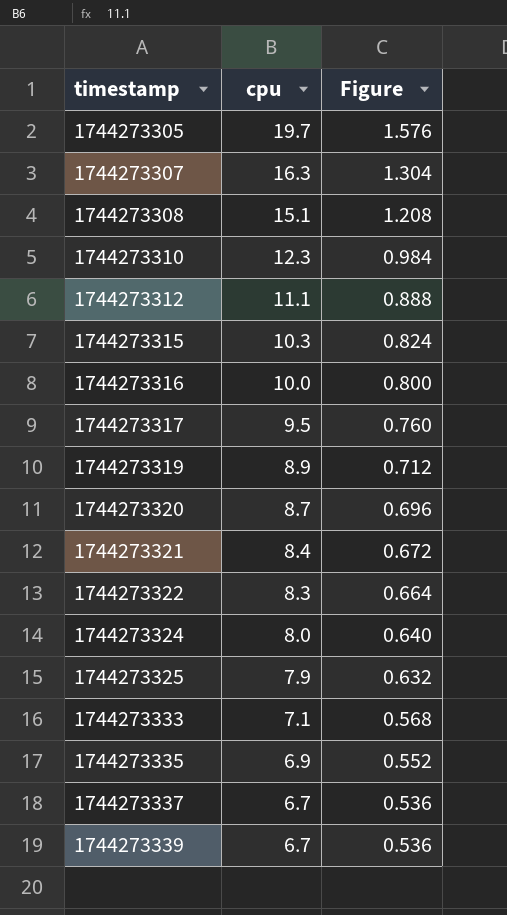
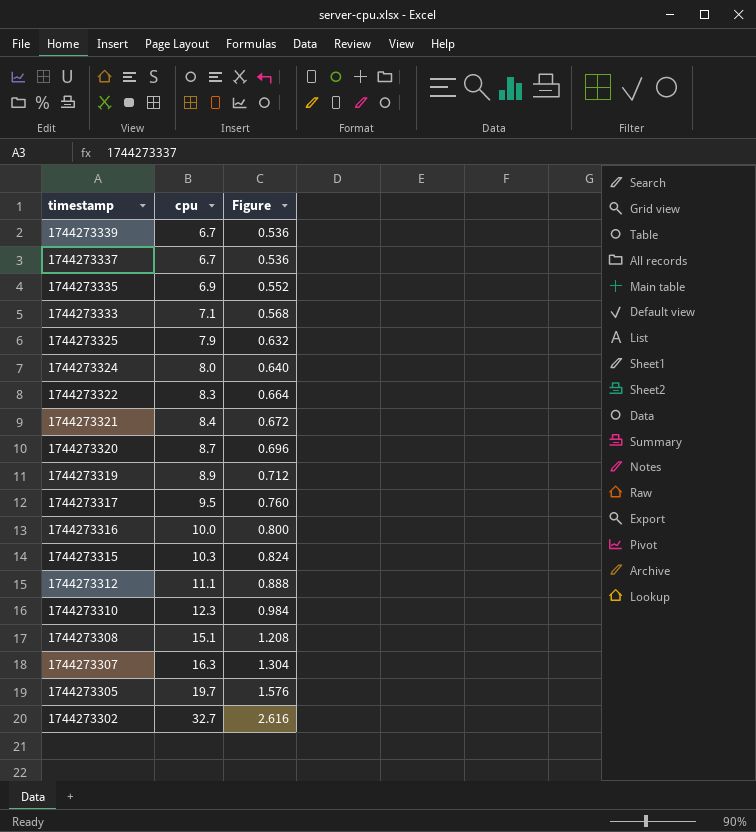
row order: timestamp ascending -> timestamp descending
row 1744273302: none -> 32.7 | 2.616

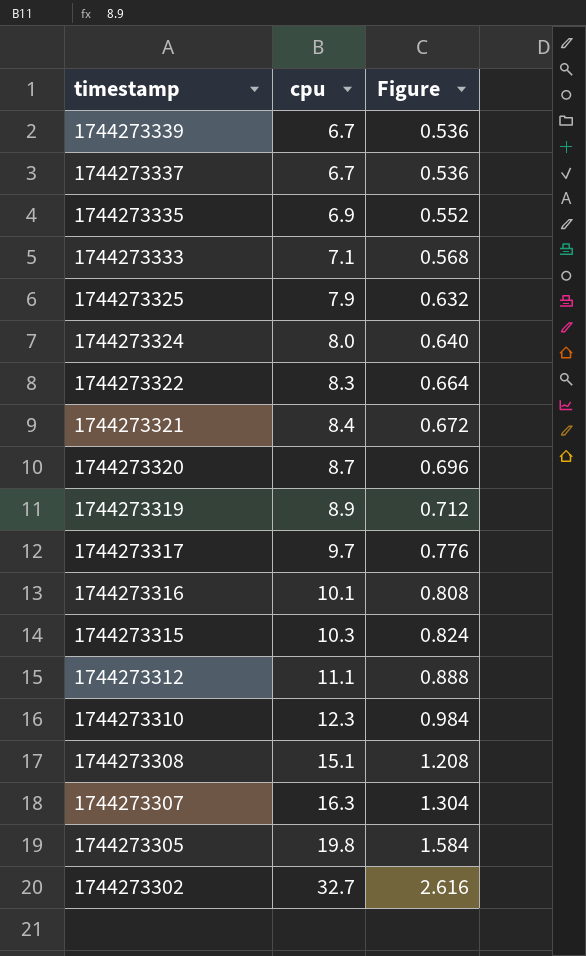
1744273317 | cpu: 9.5 -> 9.7
1744273317 | Figure: 0.760 -> 0.776
1744273316 | cpu: 10.0 -> 10.1
1744273316 | Figure: 0.800 -> 0.808
1744273305 | cpu: 19.7 -> 19.8
1744273305 | Figure: 1.576 -> 1.584

